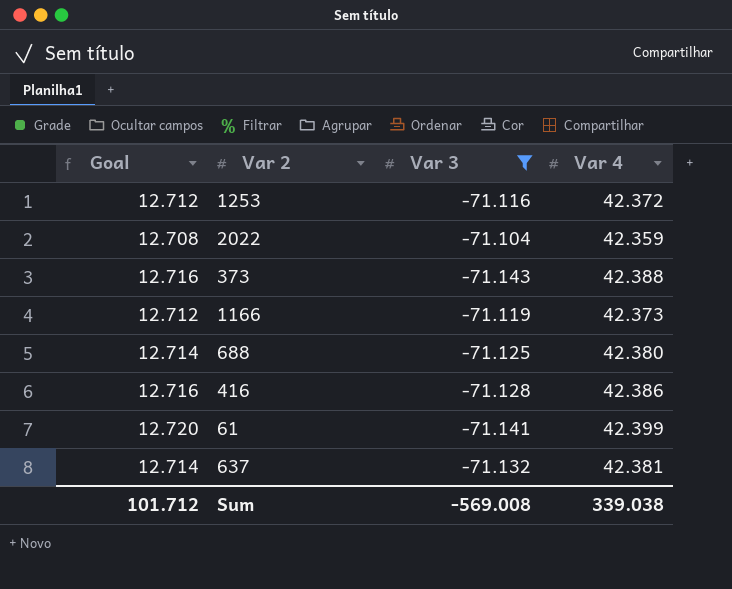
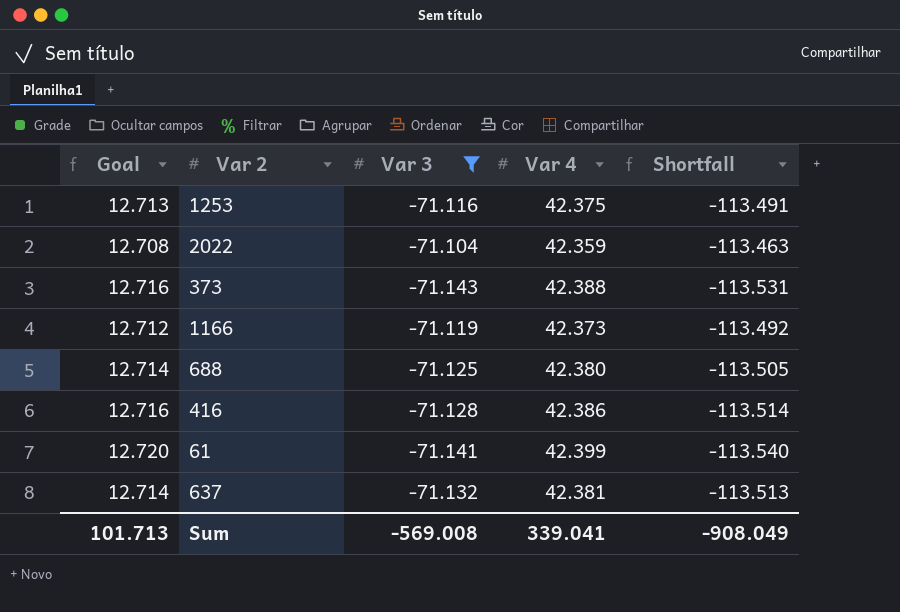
column Shortfall | formula: none -> [Var 3] - [Var 4]
1253 | Goal: 12.712 -> 12.713
1253 | Var 4: 42.372 -> 42.375
Sum | Goal: 101.712 -> 101.713
Sum | Var 4: 339.038 -> 339.041

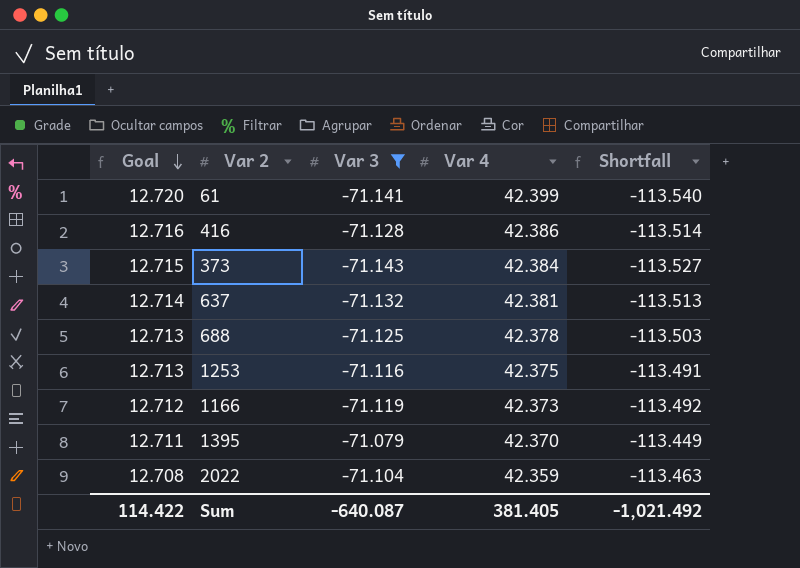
row order: none -> Goal descending
373 | Goal: 12.716 -> 12.715
373 | Var 4: 42.388 -> 42.384
373 | Shortfall: -113.531 -> -113.527
688 | Goal: 12.714 -> 12.713
688 | Var 4: 42.380 -> 42.378
688 | Shortfall: -113.505 -> -113.503
row 1395: none -> 12.711 | -71.079 | 42.370 | -113.449
Sum | Goal: 101.713 -> 114.422
Sum | Var 3: -569.008 -> -640.087
Sum | Var 4: 339.041 -> 381.405
Sum | Shortfall: -908.049 -> -1,021.492

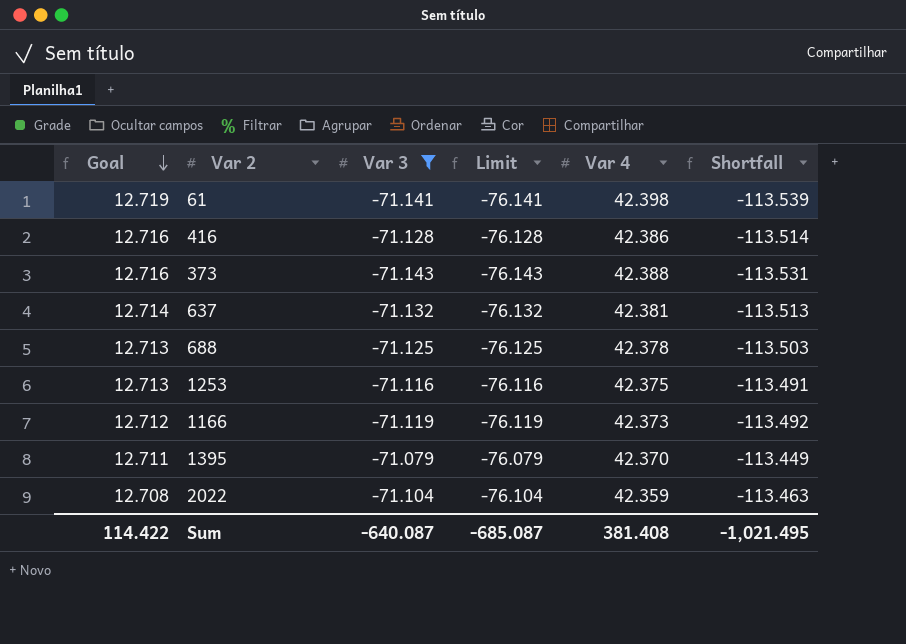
column Limit | formula: none -> [Var 3] - 5
61 | Goal: 12.720 -> 12.719
61 | Var 4: 42.399 -> 42.398
61 | Shortfall: -113.540 -> -113.539
373 | Goal: 12.715 -> 12.716
373 | Var 4: 42.384 -> 42.388
373 | Shortfall: -113.527 -> -113.531
Sum | Var 4: 381.405 -> 381.408
Sum | Shortfall: -1,021.492 -> -1,021.495

